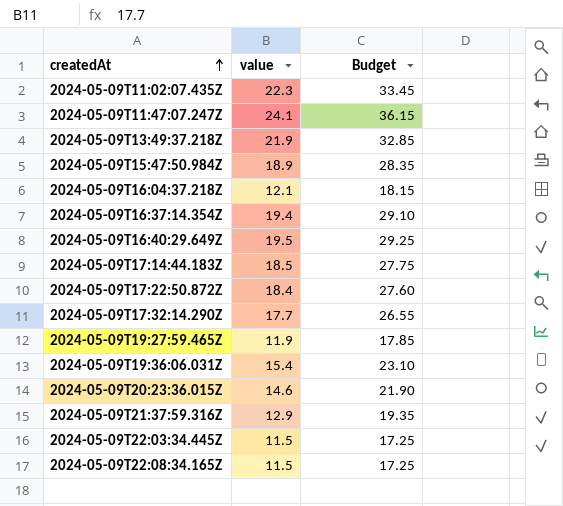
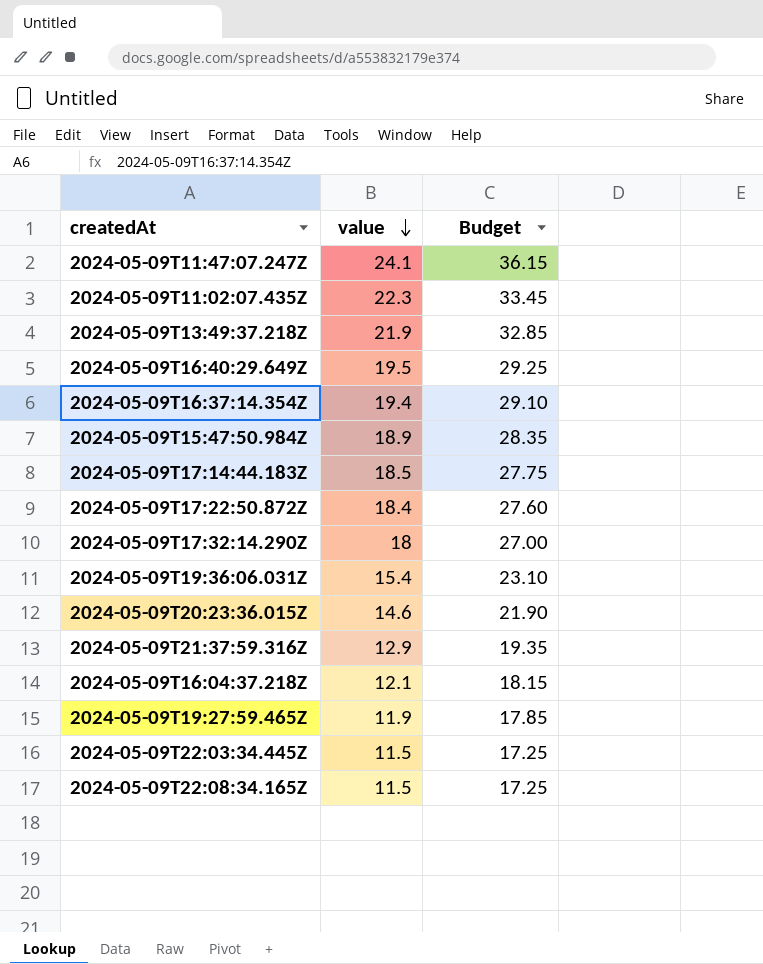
row order: createdAt ascending -> value descending
2024-05-09T17:32:14.290Z | value: 17.7 -> 18
2024-05-09T17:32:14.290Z | Budget: 26.55 -> 27.00

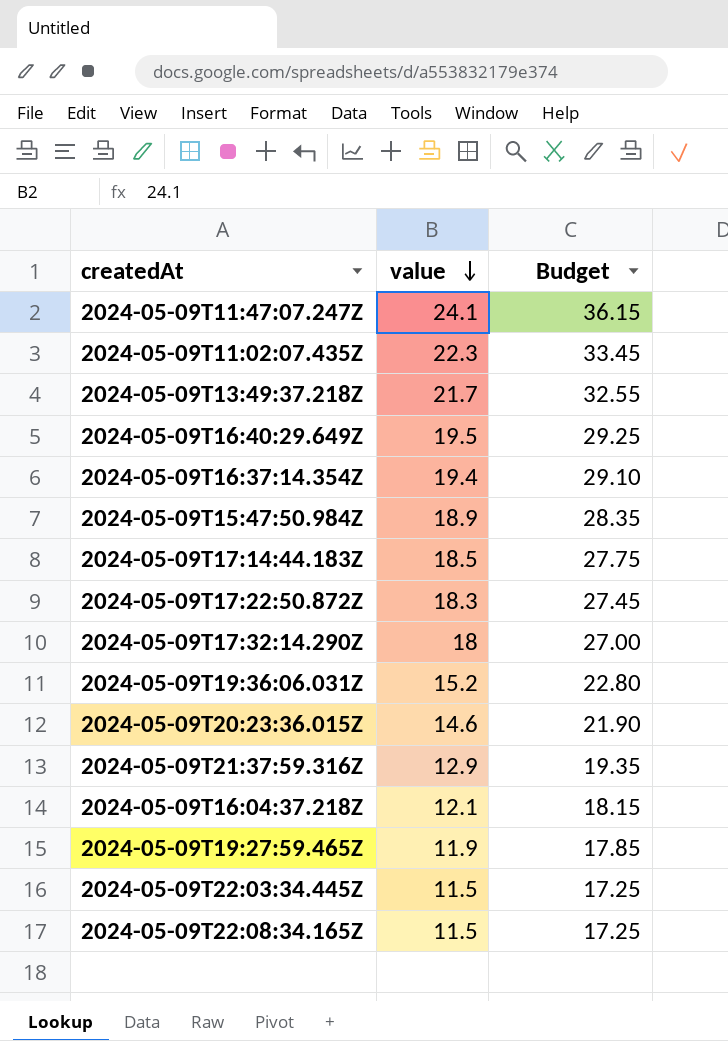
2024-05-09T13:49:37.218Z | value: 21.9 -> 21.7
2024-05-09T13:49:37.218Z | Budget: 32.85 -> 32.55
2024-05-09T17:22:50.872Z | value: 18.4 -> 18.3
2024-05-09T17:22:50.872Z | Budget: 27.60 -> 27.45
2024-05-09T19:36:06.031Z | value: 15.4 -> 15.2
2024-05-09T19:36:06.031Z | Budget: 23.10 -> 22.80

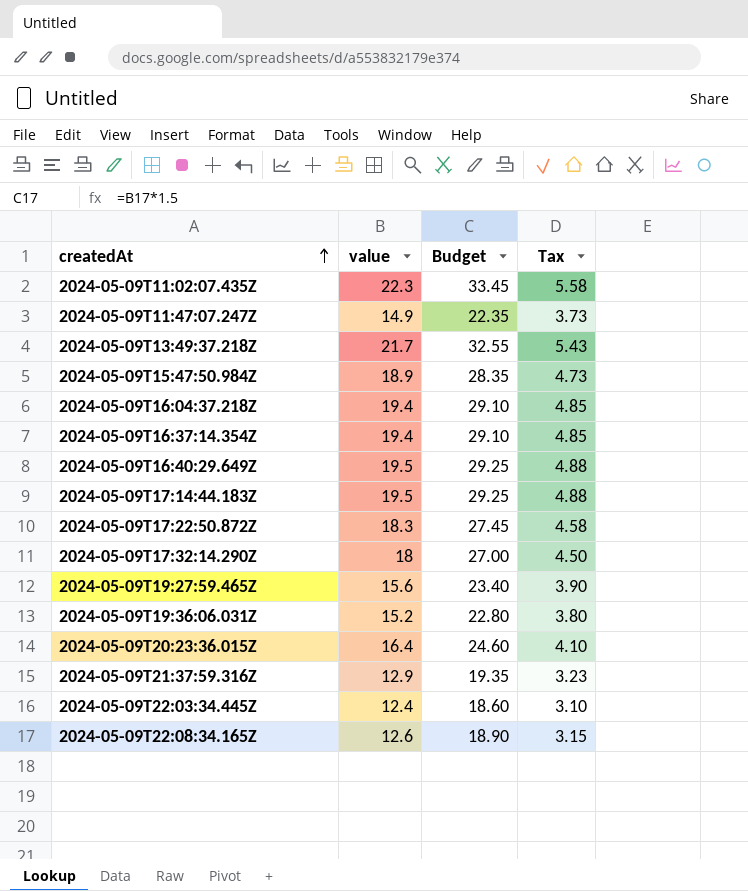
row order: value descending -> createdAt ascending
column Tax | formula: none -> [value] * 0.25
2024-05-09T11:47:07.247Z | value: 24.1 -> 14.9
2024-05-09T11:47:07.247Z | Budget: 36.15 -> 22.35
2024-05-09T16:04:37.218Z | value: 12.1 -> 19.4
2024-05-09T16:04:37.218Z | Budget: 18.15 -> 29.10
2024-05-09T17:14:44.183Z | value: 18.5 -> 19.5
2024-05-09T17:14:44.183Z | Budget: 27.75 -> 29.25
2024-05-09T19:27:59.465Z | value: 11.9 -> 15.6
2024-05-09T19:27:59.465Z | Budget: 17.85 -> 23.40
2024-05-09T20:23:36.015Z | value: 14.6 -> 16.4
2024-05-09T20:23:36.015Z | Budget: 21.90 -> 24.60
2024-05-09T22:03:34.445Z | value: 11.5 -> 12.4
2024-05-09T22:03:34.445Z | Budget: 17.25 -> 18.60
2024-05-09T22:08:34.165Z | value: 11.5 -> 12.6
2024-05-09T22:08:34.165Z | Budget: 17.25 -> 18.90

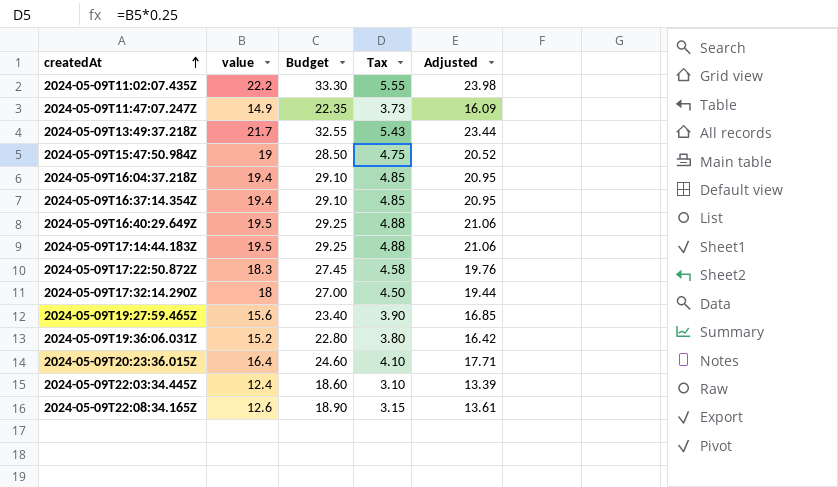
column Adjusted | formula: none -> [value] * 1.08
row 2024-05-09T21:37:59.316Z: 12.9 | 19.35 | 3.23 -> none
2024-05-09T11:02:07.435Z | value: 22.3 -> 22.2
2024-05-09T11:02:07.435Z | Budget: 33.45 -> 33.30
2024-05-09T11:02:07.435Z | Tax: 5.58 -> 5.55
2024-05-09T15:47:50.984Z | value: 18.9 -> 19
2024-05-09T15:47:50.984Z | Budget: 28.35 -> 28.50
2024-05-09T15:47:50.984Z | Tax: 4.73 -> 4.75

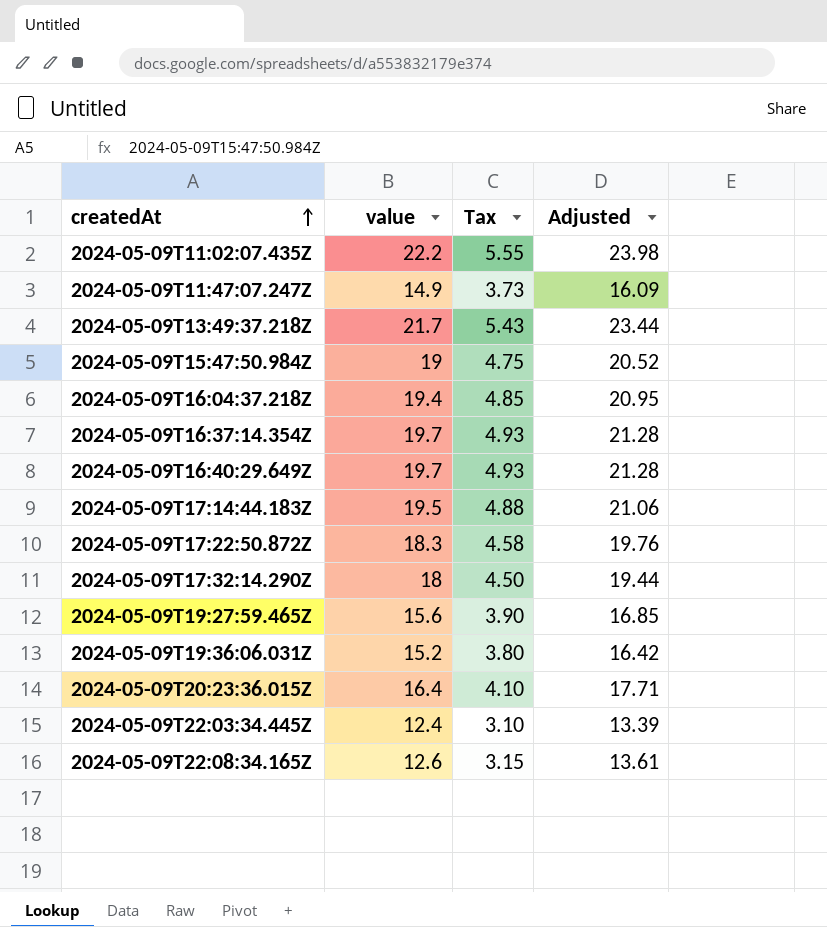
column Budget | formula: [value] * 1.5 -> none
2024-05-09T16:37:14.354Z | value: 19.4 -> 19.7
2024-05-09T16:37:14.354Z | Tax: 4.85 -> 4.93
2024-05-09T16:37:14.354Z | Adjusted: 20.95 -> 21.28
2024-05-09T16:40:29.649Z | value: 19.5 -> 19.7
2024-05-09T16:40:29.649Z | Tax: 4.88 -> 4.93
2024-05-09T16:40:29.649Z | Adjusted: 21.06 -> 21.28

